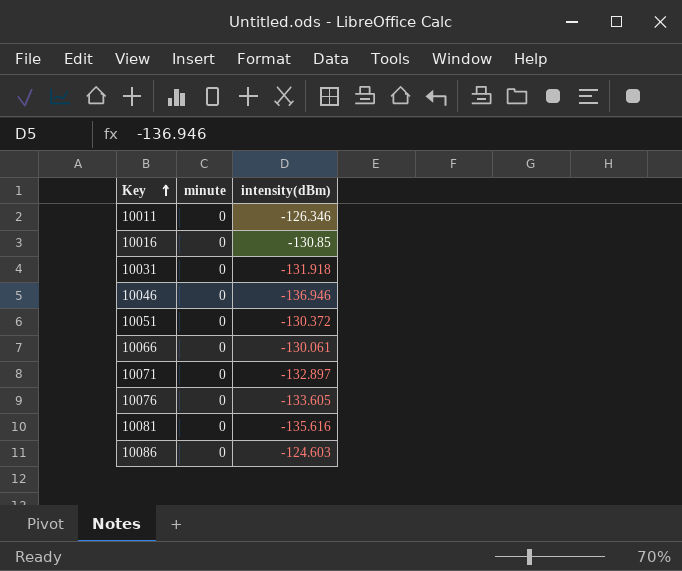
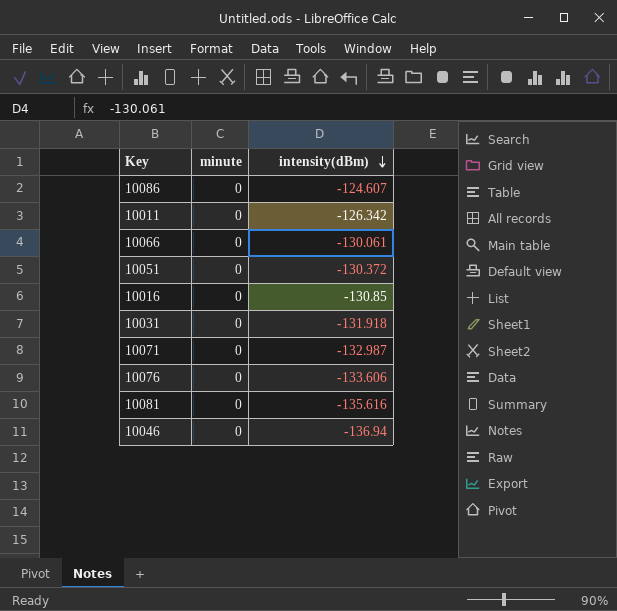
row order: Key ascending -> intensity(dBm) descending
10086 | intensity(dBm): -124.603 -> -124.607
10011 | intensity(dBm): -126.346 -> -126.342
10071 | intensity(dBm): -132.897 -> -132.987
10076 | intensity(dBm): -133.605 -> -133.606
10046 | intensity(dBm): -136.946 -> -136.94

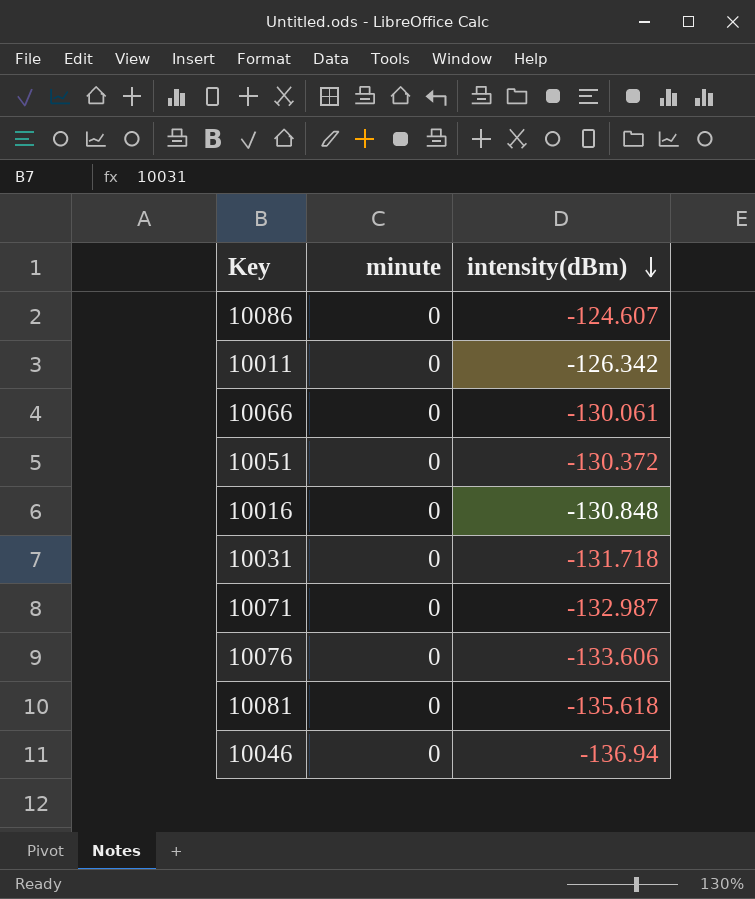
10016 | intensity(dBm): -130.85 -> -130.848
10031 | intensity(dBm): -131.918 -> -131.718
10081 | intensity(dBm): -135.616 -> -135.618

